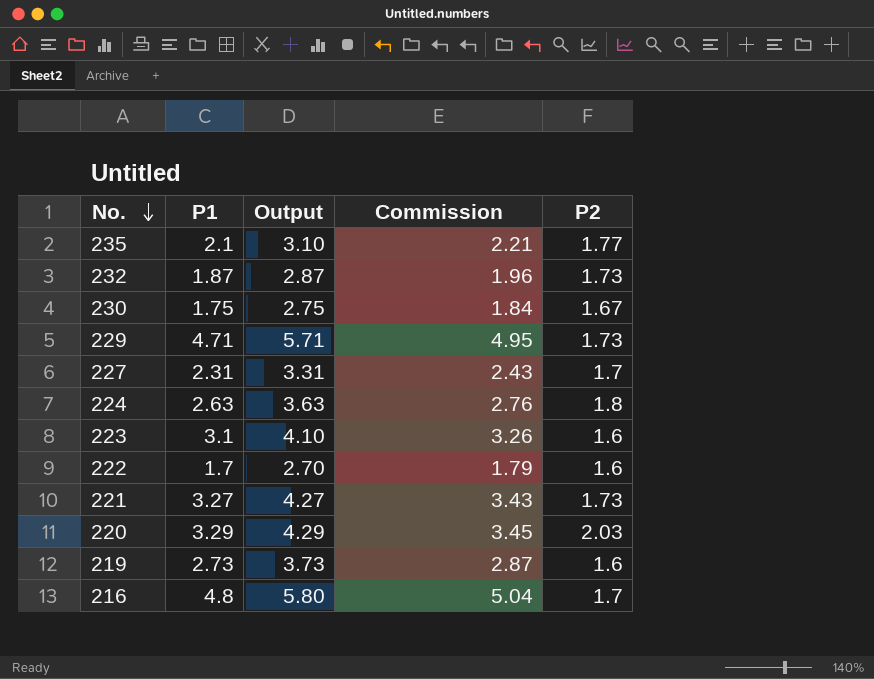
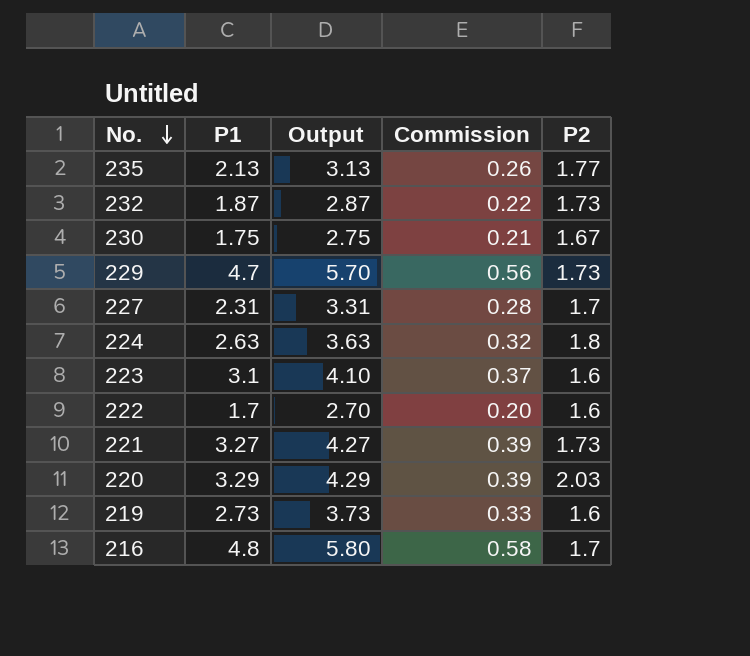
column Commission | formula: [P1] * 1.05 -> [P1] * 0.12
235 | P1: 2.1 -> 2.13
235 | Output: 3.10 -> 3.13
229 | P1: 4.71 -> 4.7
229 | Output: 5.71 -> 5.70

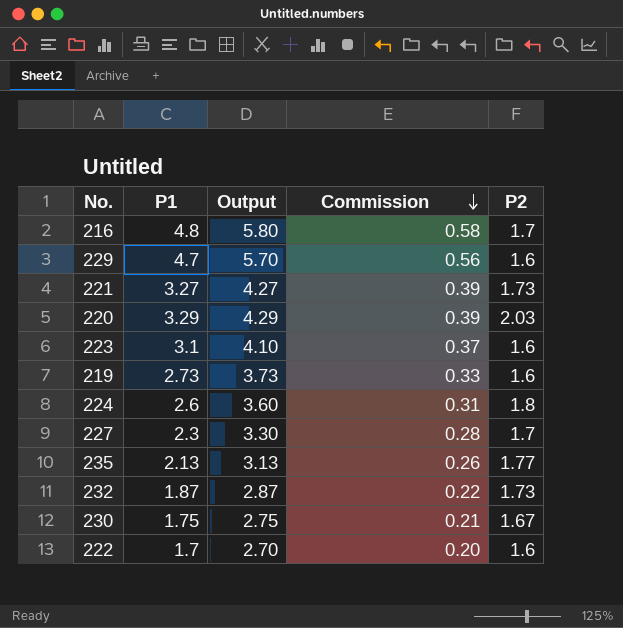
row order: No. descending -> Commission descending
229 | P2: 1.73 -> 1.6
224 | P1: 2.63 -> 2.6
224 | Output: 3.63 -> 3.60
224 | Commission: 0.32 -> 0.31
227 | P1: 2.31 -> 2.3
227 | Output: 3.31 -> 3.30

